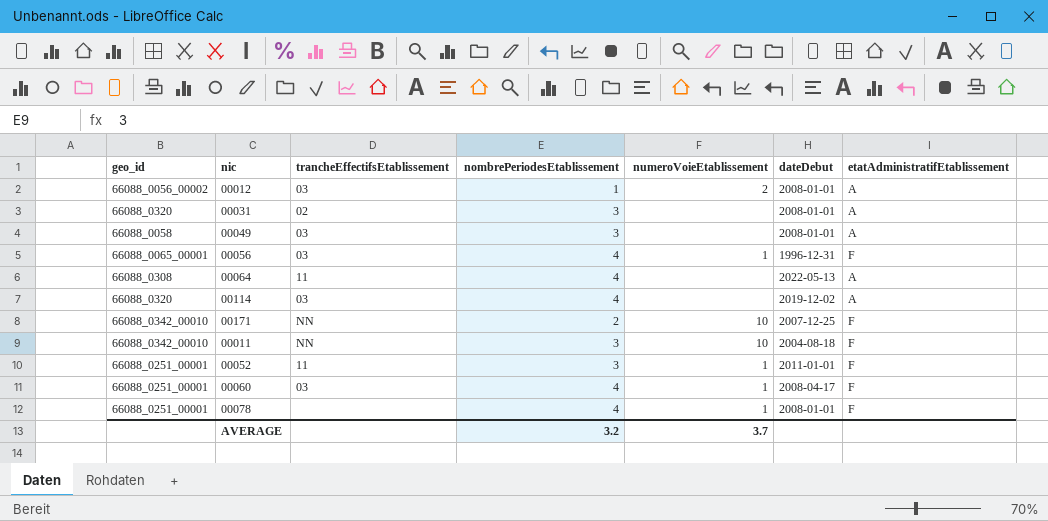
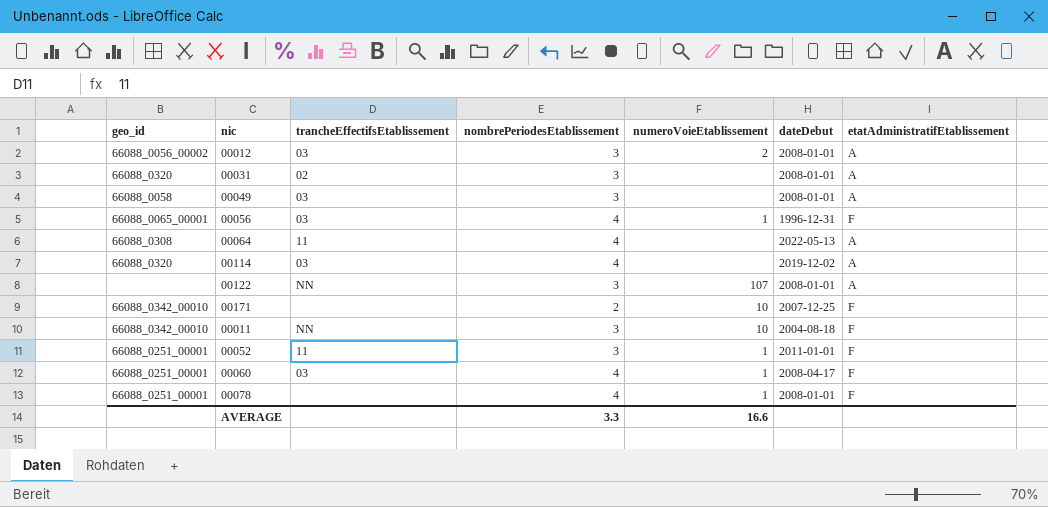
00012 | nombrePeriodesEtablissement: 1 -> 3
row 00122: none -> none | NN | 3 | 107 | 2008-01-01 | A
00171 | trancheEffectifsEtablissement: NN -> none
AVERAGE | nombrePeriodesEtablissement: 3.2 -> 3.3
AVERAGE | numeroVoieEtablissement: 3.7 -> 16.6

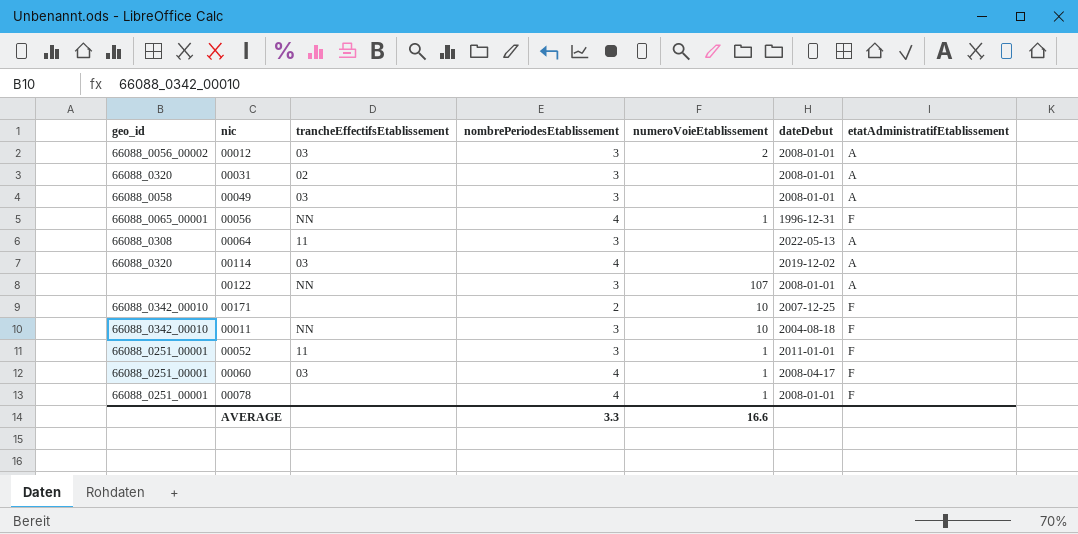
00056 | trancheEffectifsEtablissement: 03 -> NN
00064 | nombrePeriodesEtablissement: 4 -> 3

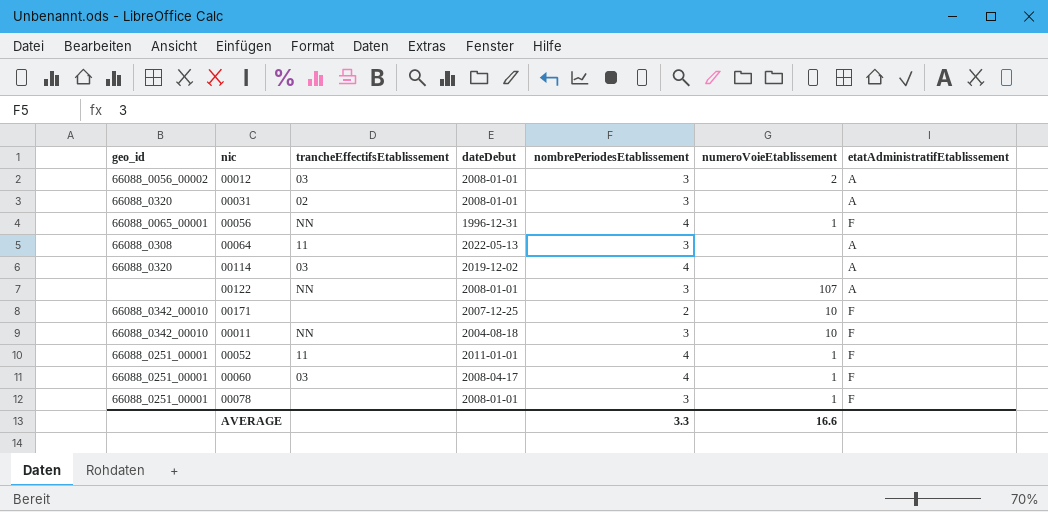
column dateDebut | position: 6 -> 4
row 00049: 66088_0058 | 03 | 3 | none | 2008-01-01 | A -> none
00052 | nombrePeriodesEtablissement: 3 -> 4
00078 | nombrePeriodesEtablissement: 4 -> 3

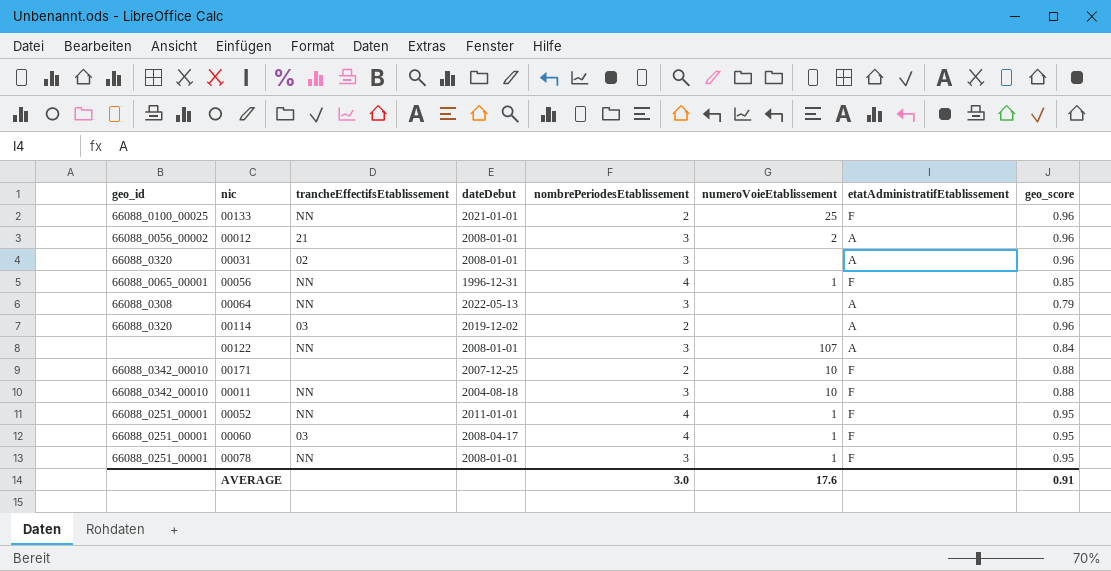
column geo_score | position: none -> 8
row 00133: none -> 66088_0100_00025 | NN | 2021-01-01 | 2 | 25 | F | 0.96
00012 | trancheEffectifsEtablissement: 03 -> 21
00064 | trancheEffectifsEtablissement: 11 -> NN
00114 | nombrePeriodesEtablissement: 4 -> 2
00052 | trancheEffectifsEtablissement: 11 -> NN
00078 | trancheEffectifsEtablissement: none -> NN
AVERAGE | nombrePeriodesEtablissement: 3.3 -> 3.0
AVERAGE | numeroVoieEtablissement: 16.6 -> 17.6

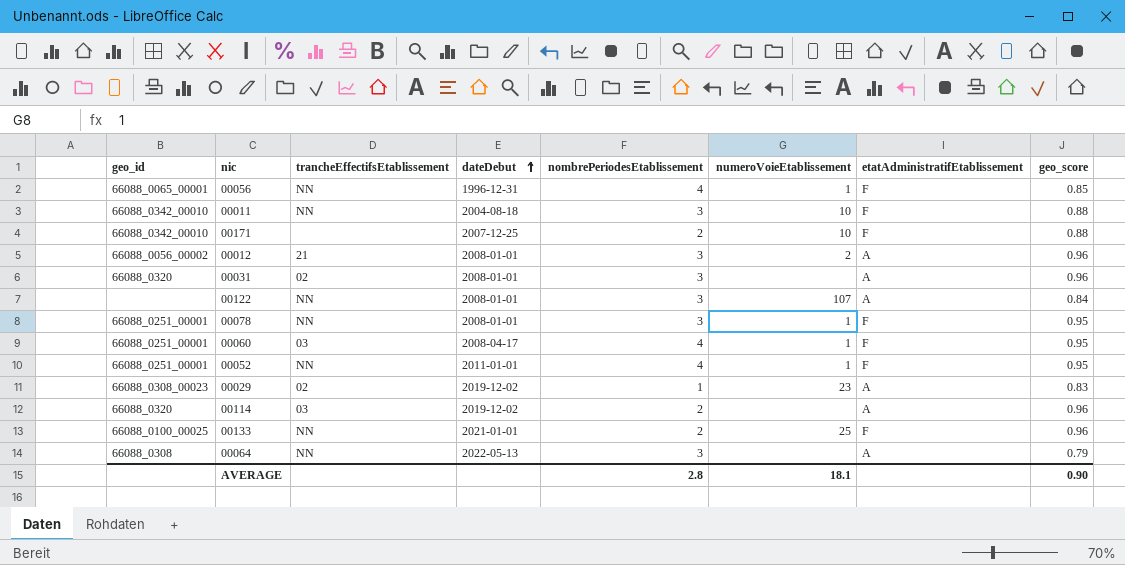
row order: none -> dateDebut ascending
row 00029: none -> 66088_0308_00023 | 02 | 2019-12-02 | 1 | 23 | A | 0.83
AVERAGE | nombrePeriodesEtablissement: 3.0 -> 2.8
AVERAGE | numeroVoieEtablissement: 17.6 -> 18.1
AVERAGE | geo_score: 0.91 -> 0.90

